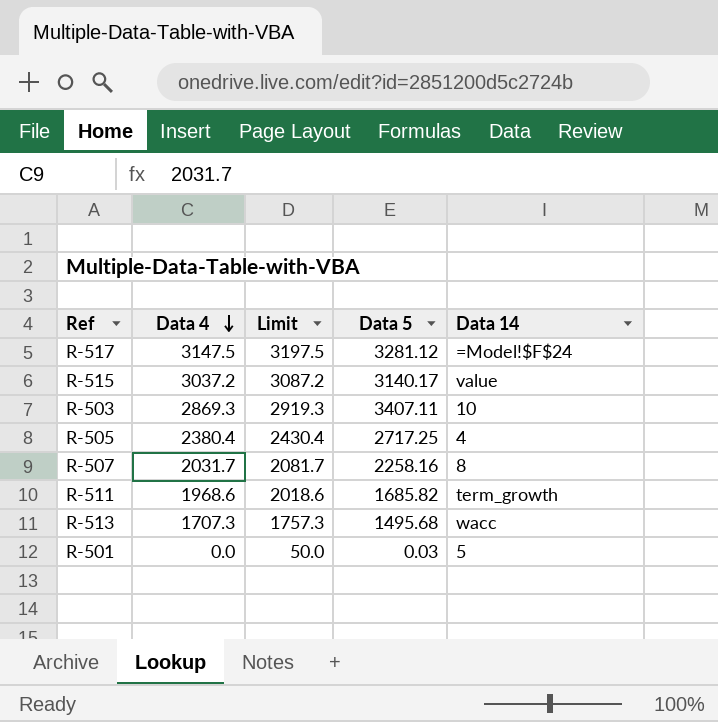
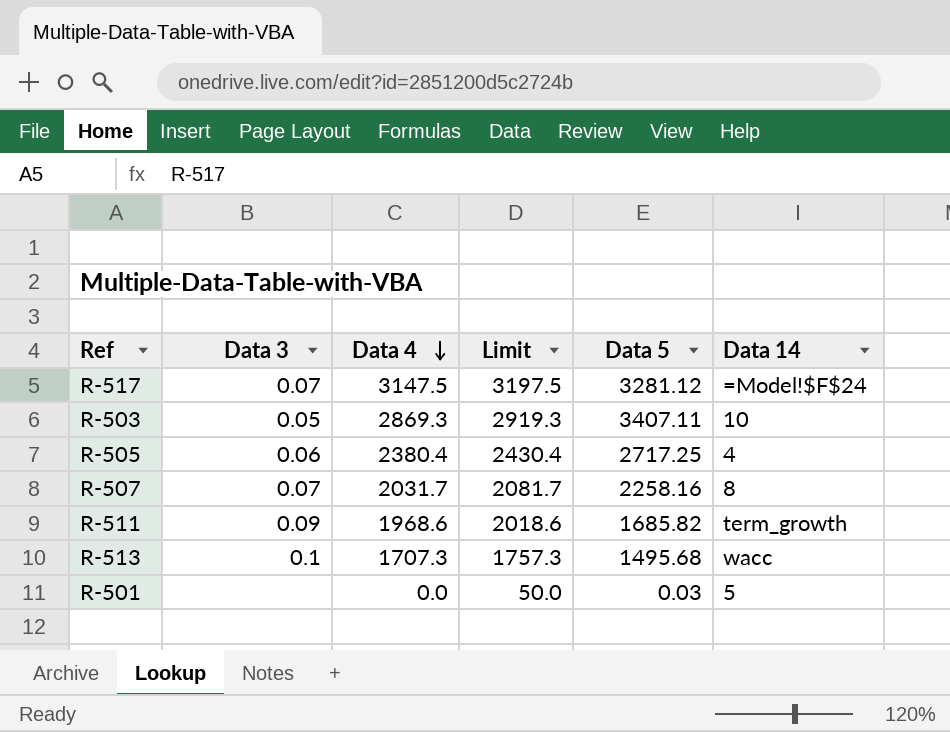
column Data 3 | position: none -> 2
row R-515: 3037.2 | 3087.2 | 3140.17 | value -> none

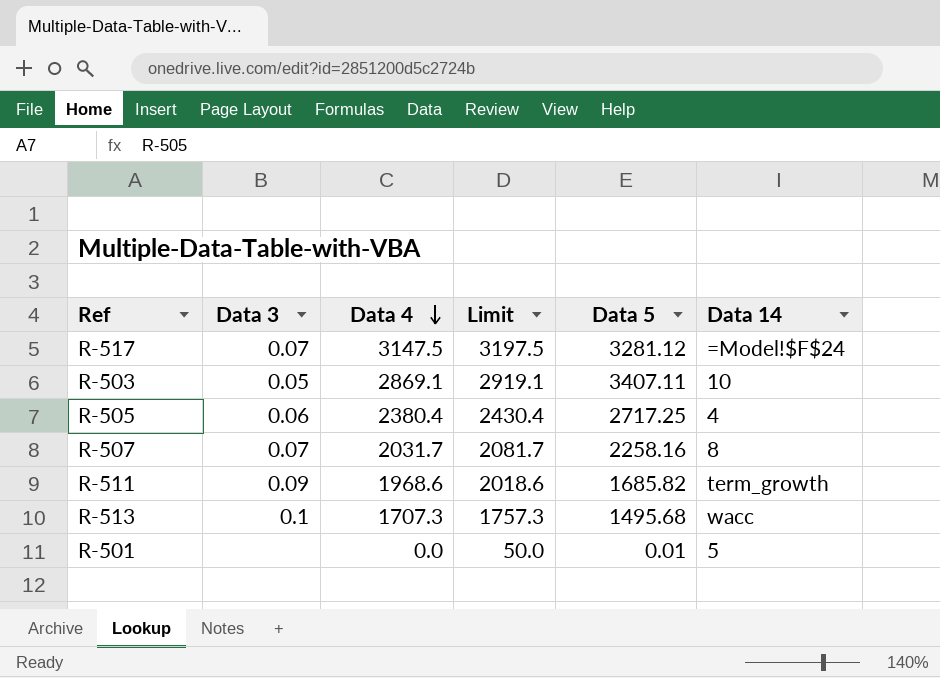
R-503 | Data 4: 2869.3 -> 2869.1
R-503 | Limit: 2919.3 -> 2919.1
R-501 | Data 5: 0.03 -> 0.01

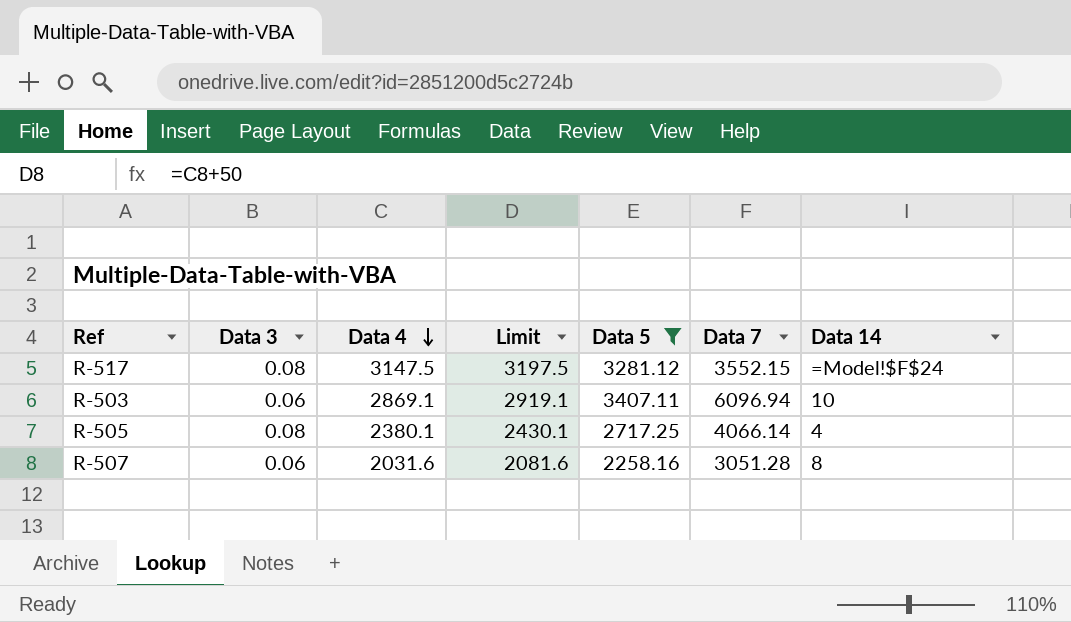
filter: none -> Data 5 >= 2258.16
column Data 7 | position: none -> 6
R-517 | Data 3: 0.07 -> 0.08
R-503 | Data 3: 0.05 -> 0.06
R-505 | Data 3: 0.06 -> 0.08
R-505 | Data 4: 2380.4 -> 2380.1
R-505 | Limit: 2430.4 -> 2430.1
R-507 | Data 3: 0.07 -> 0.06
R-507 | Data 4: 2031.7 -> 2031.6
R-507 | Limit: 2081.7 -> 2081.6

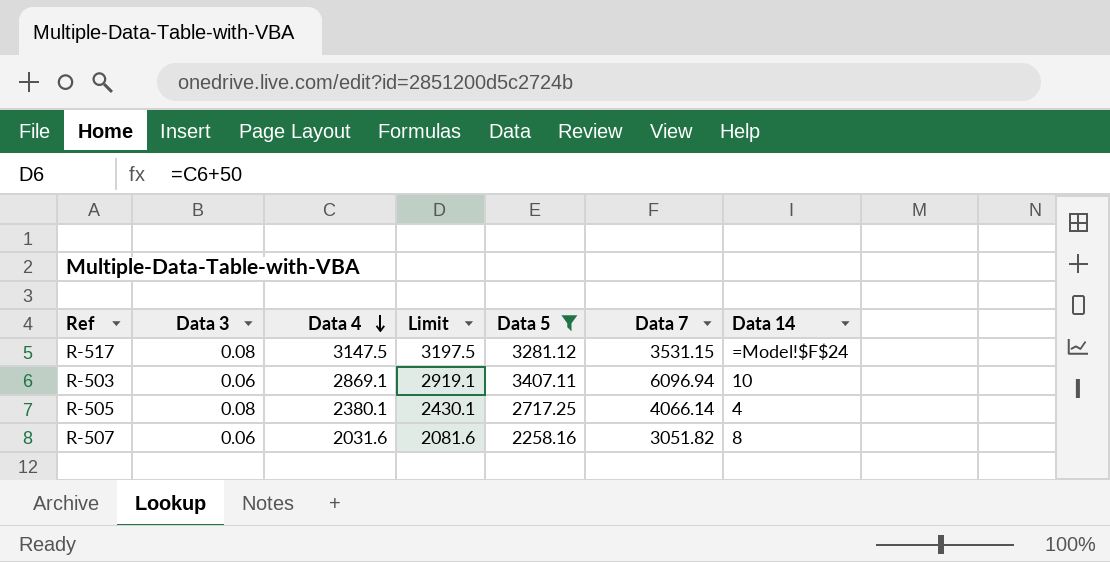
R-517 | Data 7: 3552.15 -> 3531.15
R-507 | Data 7: 3051.28 -> 3051.82

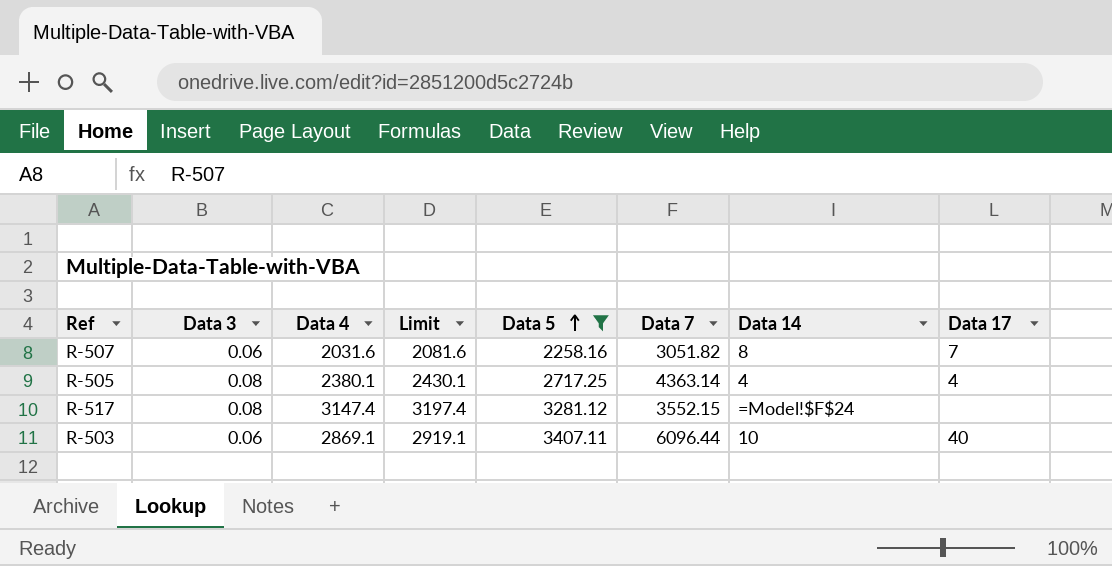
row order: Data 4 descending -> Data 5 ascending
column Data 17 | position: none -> 8
R-505 | Data 7: 4066.14 -> 4363.14
R-517 | Data 4: 3147.5 -> 3147.4
R-517 | Limit: 3197.5 -> 3197.4
R-517 | Data 7: 3531.15 -> 3552.15
R-503 | Data 7: 6096.94 -> 6096.44

